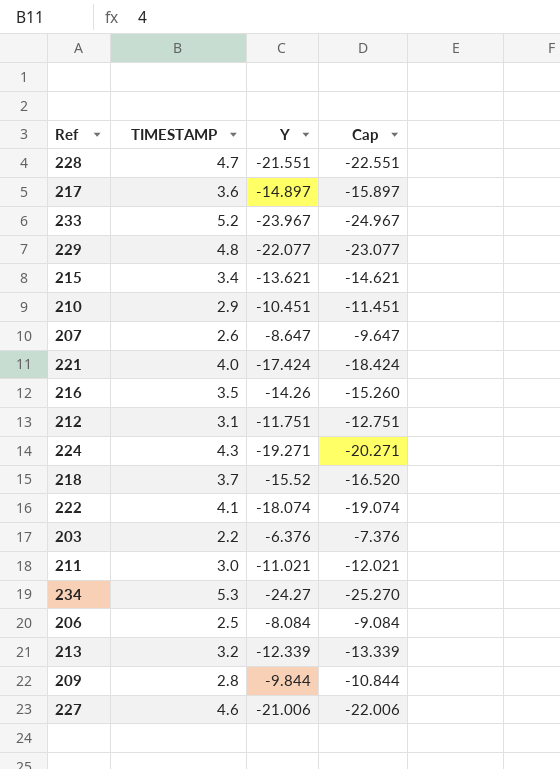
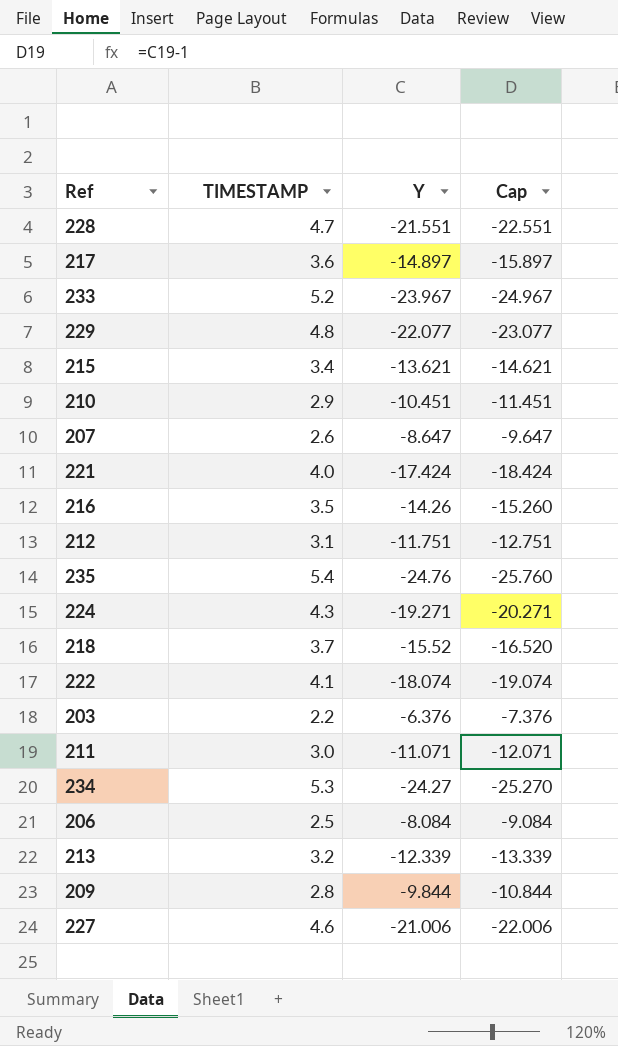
row 235: none -> 5.4 | -24.76 | -25.760
211 | Y: -11.021 -> -11.071
211 | Cap: -12.021 -> -12.071

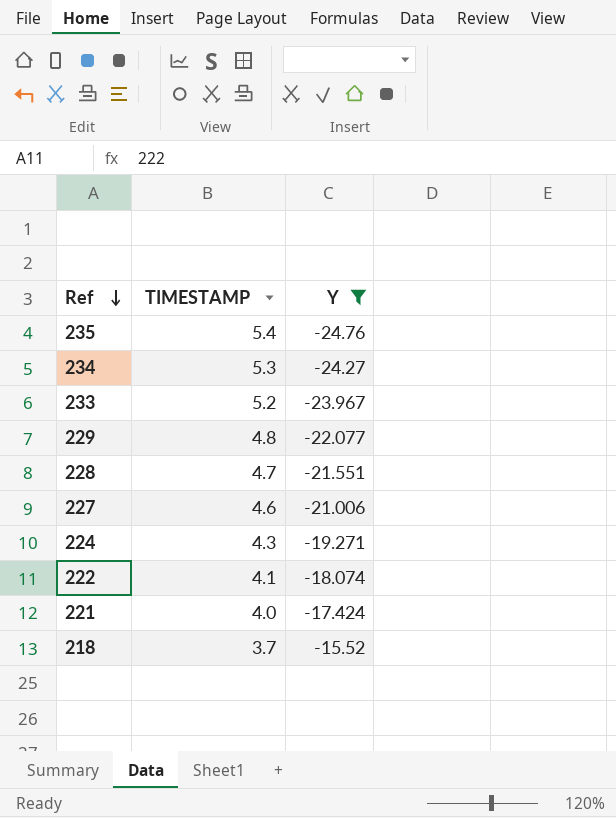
filter: none -> Y <= -15.52
row order: none -> Ref descending
column Cap | formula: [Y] - 1 -> none

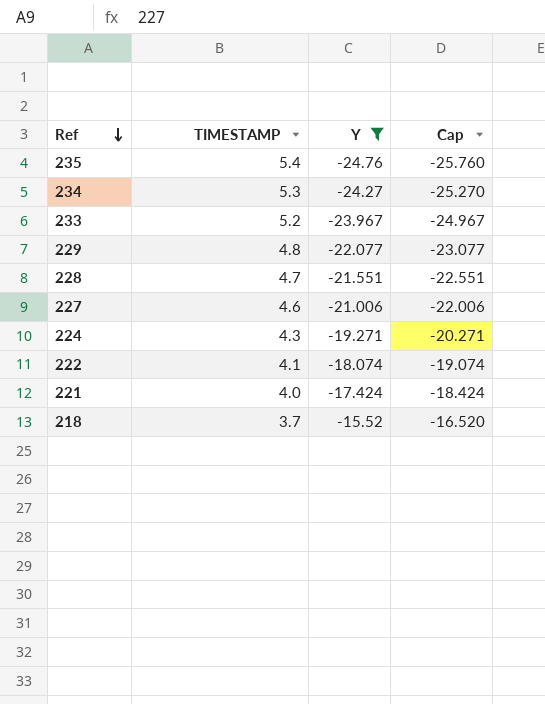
column Cap | formula: none -> [Y] - 1

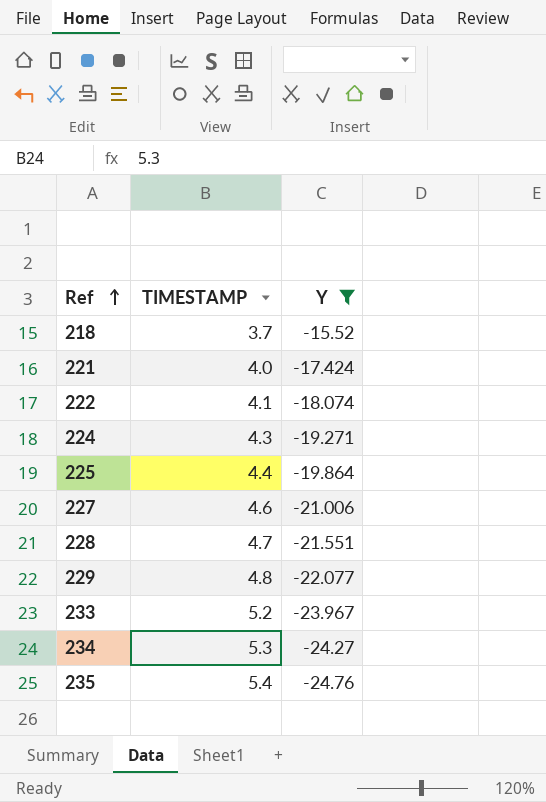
row order: Ref descending -> Ref ascending
column Cap | formula: [Y] - 1 -> none
row 225: none -> 4.4 | -19.864

